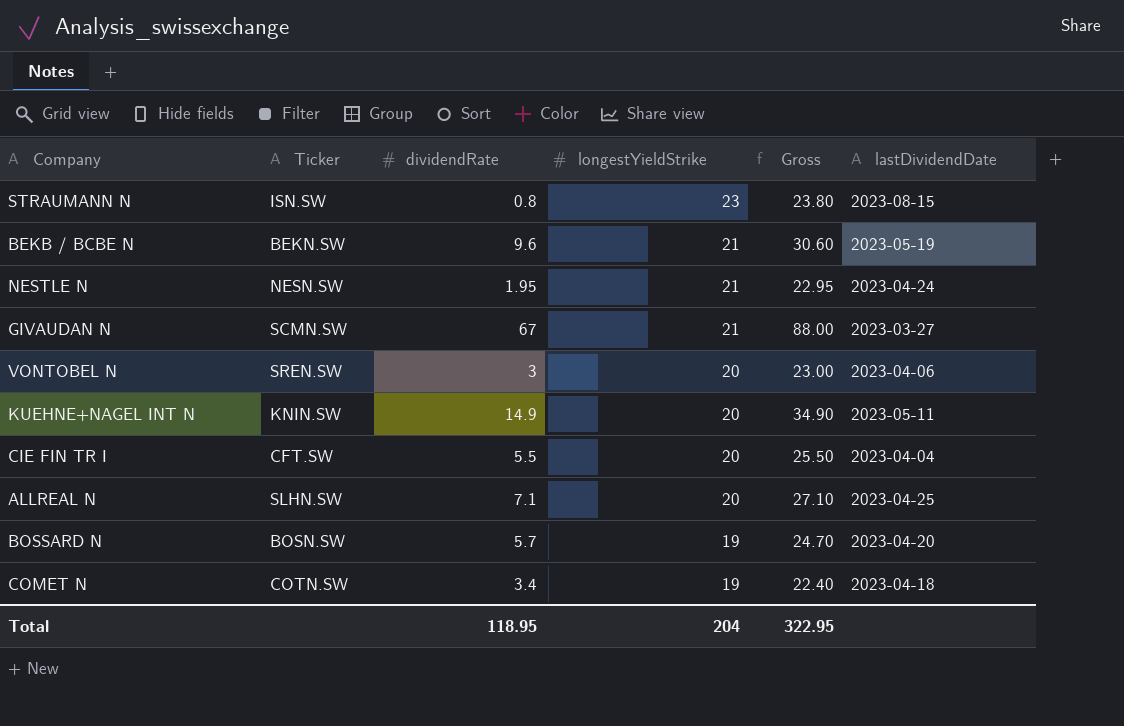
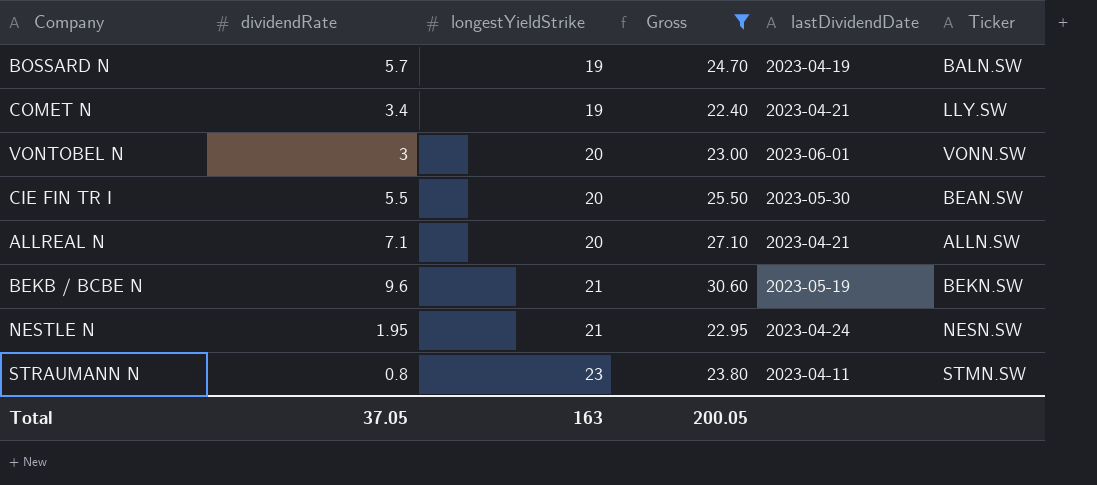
filter: none -> Gross <= 30.60
row order: longestYieldStrike descending -> longestYieldStrike ascending
column Ticker | position: 2 -> 6
BOSSARD N | lastDividendDate: 2023-04-20 -> 2023-04-19
BOSSARD N | Ticker: BOSN.SW -> BALN.SW
COMET N | lastDividendDate: 2023-04-18 -> 2023-04-21
COMET N | Ticker: COTN.SW -> LLY.SW
VONTOBEL N | lastDividendDate: 2023-04-06 -> 2023-06-01
VONTOBEL N | Ticker: SREN.SW -> VONN.SW
CIE FIN TR I | lastDividendDate: 2023-04-04 -> 2023-05-30
CIE FIN TR I | Ticker: CFT.SW -> BEAN.SW
ALLREAL N | lastDividendDate: 2023-04-25 -> 2023-04-21
ALLREAL N | Ticker: SLHN.SW -> ALLN.SW
STRAUMANN N | lastDividendDate: 2023-08-15 -> 2023-04-11
STRAUMANN N | Ticker: ISN.SW -> STMN.SW
Total | dividendRate: 118.95 -> 37.05
Total | longestYieldStrike: 204 -> 163
Total | Gross: 322.95 -> 200.05

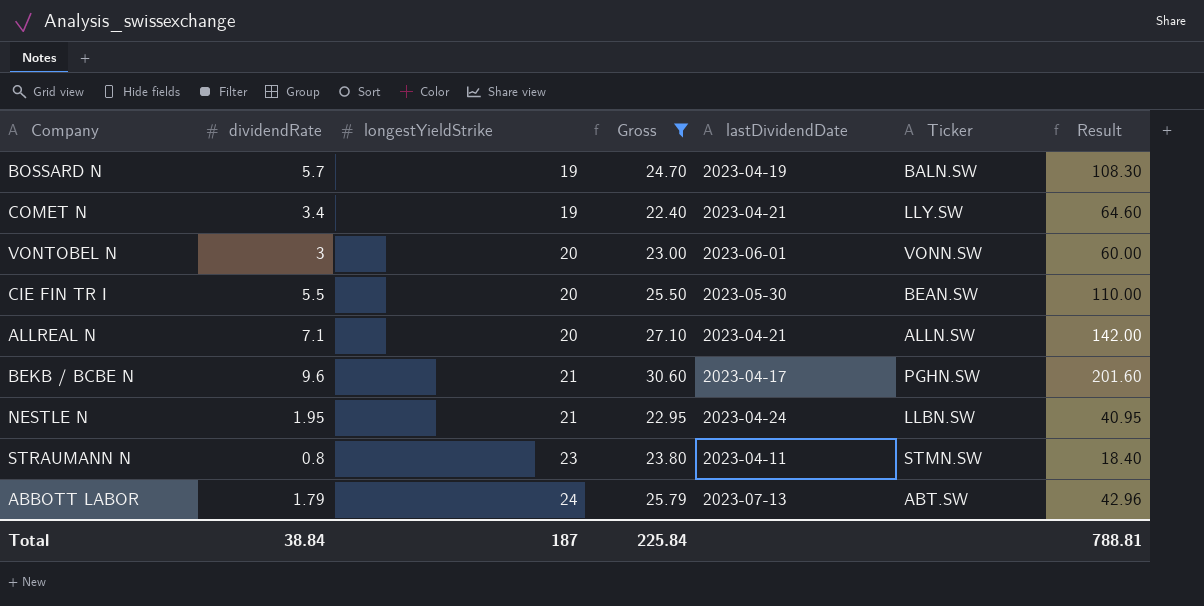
column Result | formula: none -> [dividendRate] * [longestYieldStrike]
BEKB / BCBE N | lastDividendDate: 2023-05-19 -> 2023-04-17
BEKB / BCBE N | Ticker: BEKN.SW -> PGHN.SW
NESTLE N | Ticker: NESN.SW -> LLBN.SW
row ABBOTT LABOR: none -> 1.79 | 24 | 25.79 | 2023-07-13 | ABT.SW | 42.96
Total | dividendRate: 37.05 -> 38.84
Total | longestYieldStrike: 163 -> 187
Total | Gross: 200.05 -> 225.84

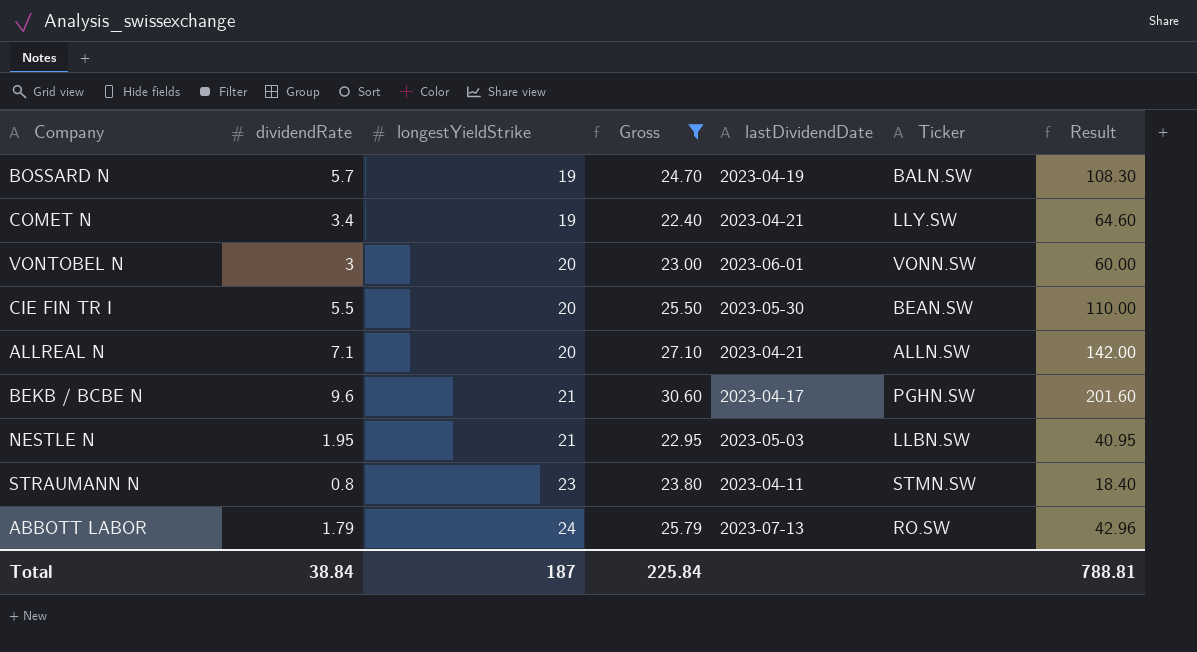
NESTLE N | lastDividendDate: 2023-04-24 -> 2023-05-03
ABBOTT LABOR | Ticker: ABT.SW -> RO.SW

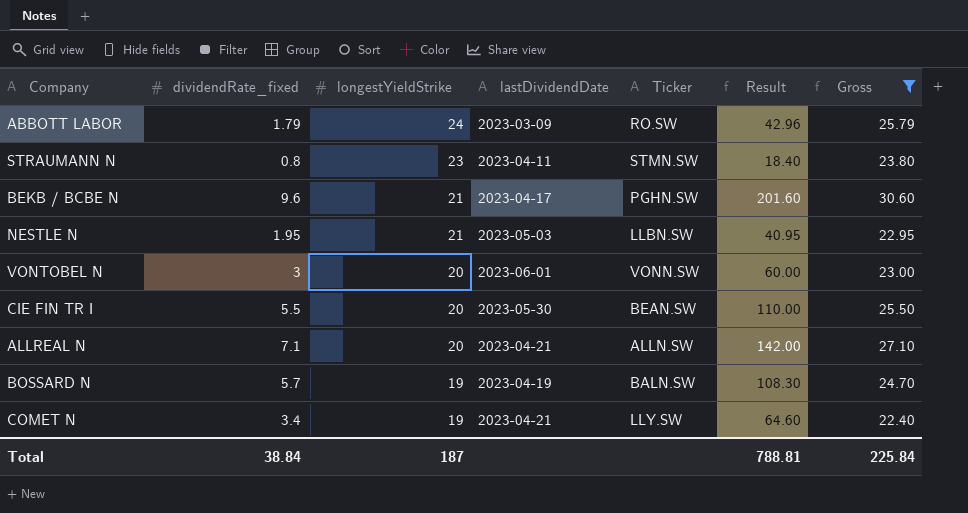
row order: longestYieldStrike ascending -> longestYieldStrike descending
column name: dividendRate -> dividendRate_fixed
column Gross | position: 4 -> 7
ABBOTT LABOR | lastDividendDate: 2023-07-13 -> 2023-03-09

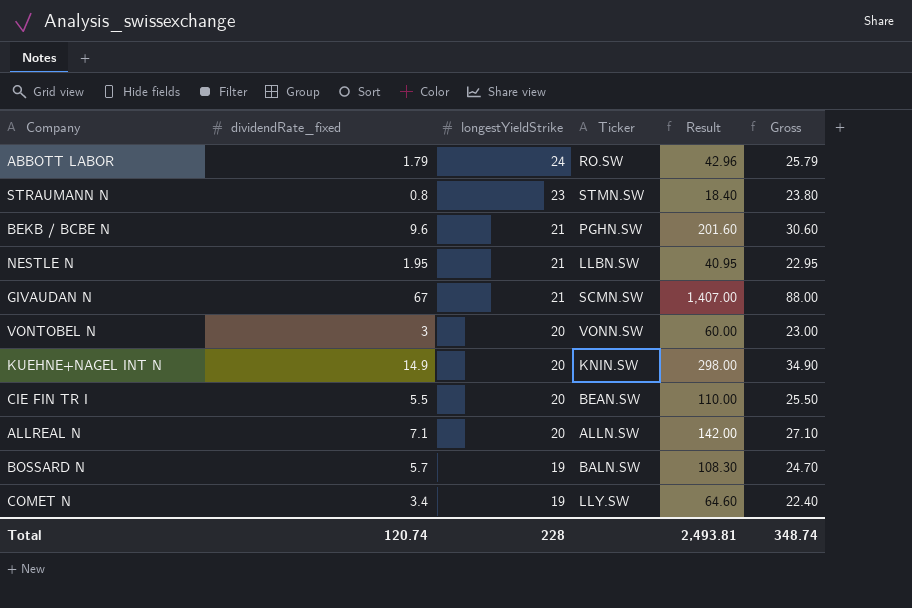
filter: Gross <= 30.60 -> none
column lastDividendDate | position: 4 -> none
Total | dividendRate_fixed: 38.84 -> 120.74
Total | longestYieldStrike: 187 -> 228
Total | Result: 788.81 -> 2,493.81
Total | Gross: 225.84 -> 348.74

